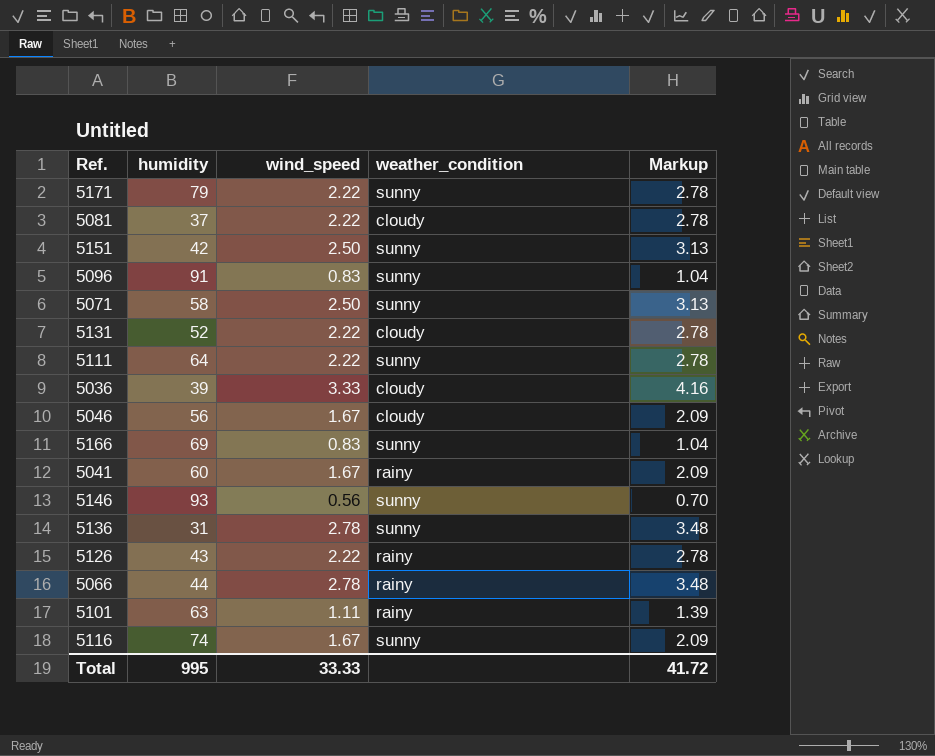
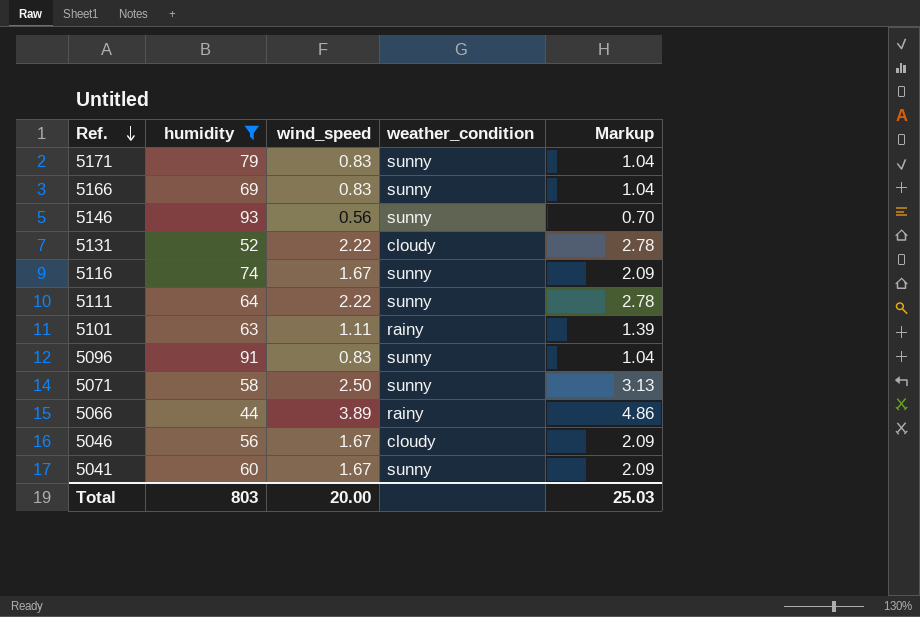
filter: none -> humidity >= 44
row order: none -> Ref. descending
5171 | wind_speed: 2.22 -> 0.83
5171 | Markup: 2.78 -> 1.04
5066 | wind_speed: 2.78 -> 3.89
5066 | Markup: 3.48 -> 4.86
5041 | weather_condition: rainy -> sunny
Total | humidity: 995 -> 803
Total | wind_speed: 33.33 -> 20.00
Total | Markup: 41.72 -> 25.03

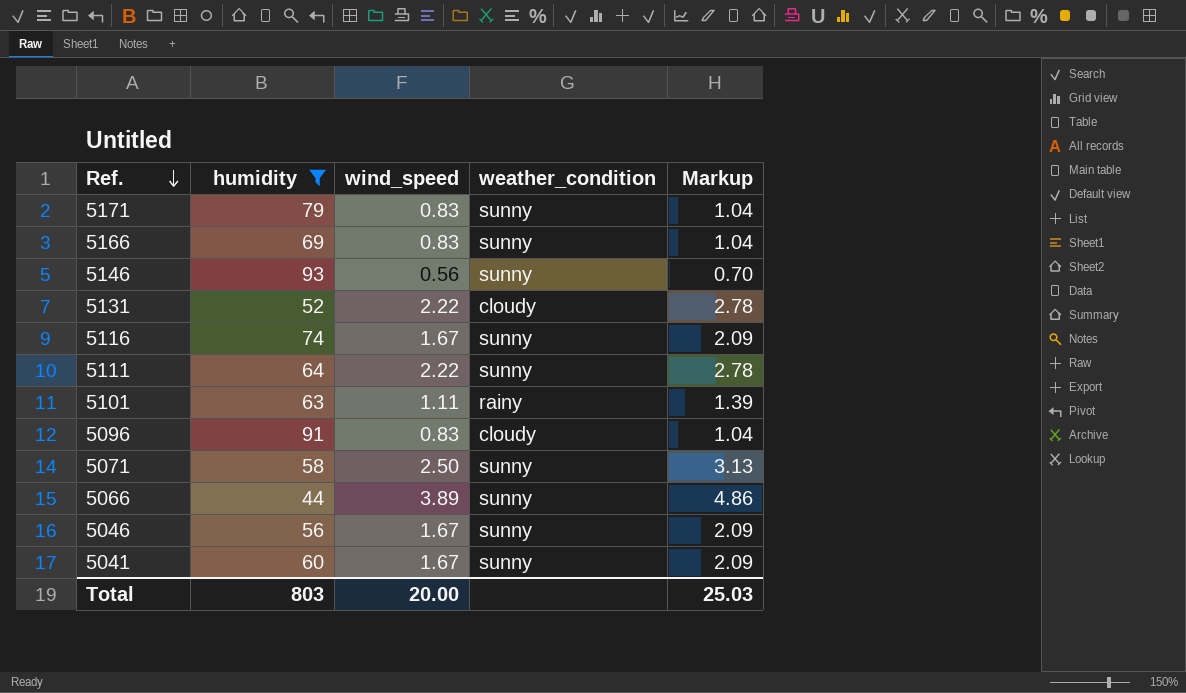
5096 | weather_condition: sunny -> cloudy
5066 | weather_condition: rainy -> sunny
5046 | weather_condition: cloudy -> sunny

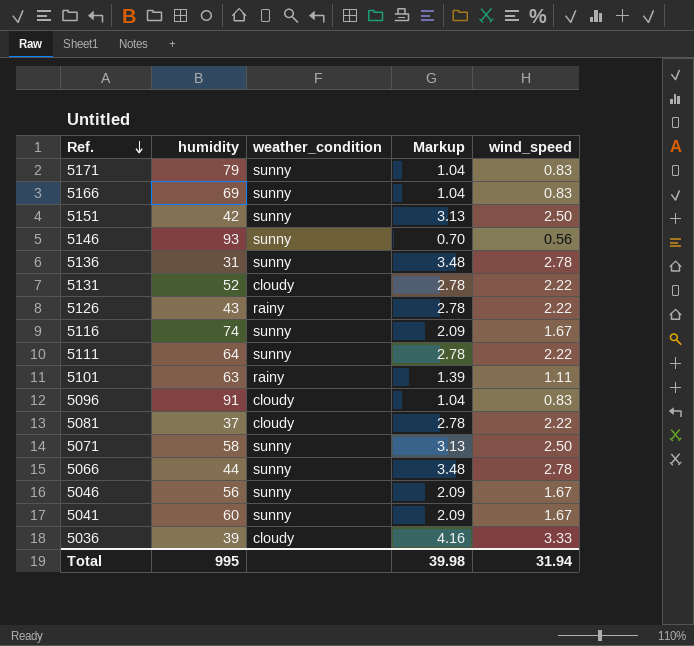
filter: humidity >= 44 -> none
column wind_speed | position: 3 -> 5
5066 | Markup: 4.86 -> 3.48
5066 | wind_speed: 3.89 -> 2.78
Total | humidity: 803 -> 995
Total | Markup: 25.03 -> 39.98
Total | wind_speed: 20.00 -> 31.94

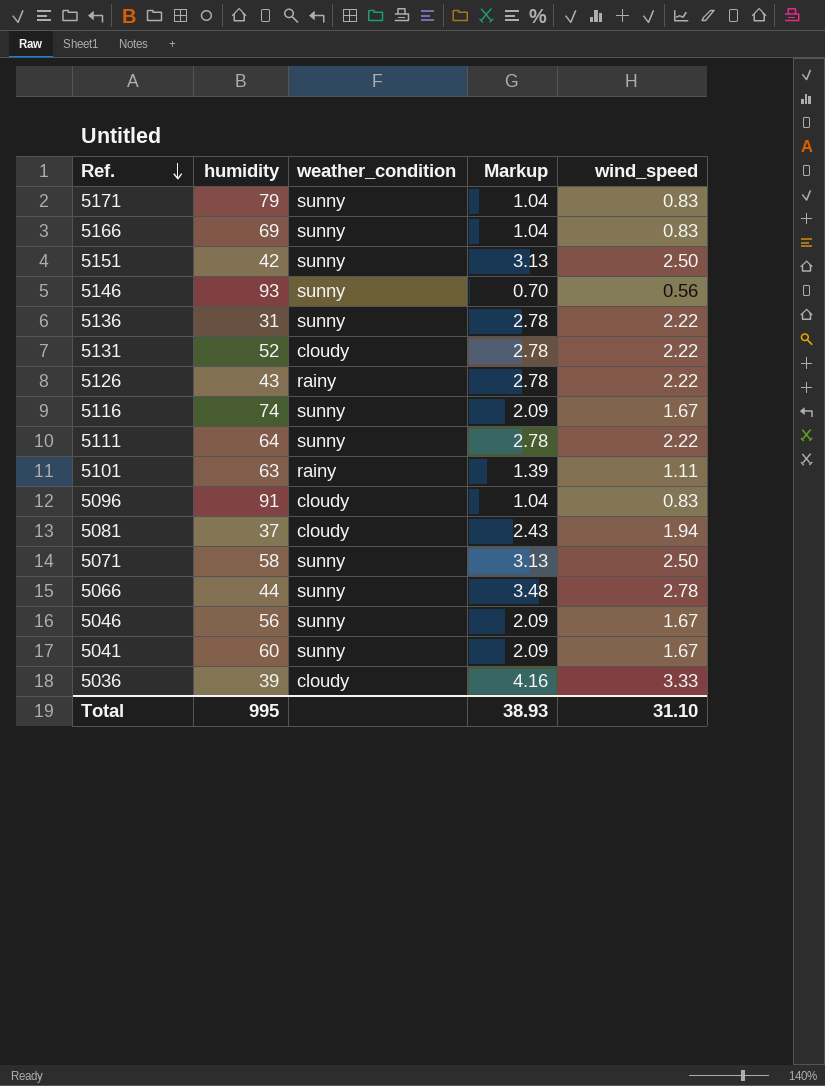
5136 | Markup: 3.48 -> 2.78
5136 | wind_speed: 2.78 -> 2.22
5081 | Markup: 2.78 -> 2.43
5081 | wind_speed: 2.22 -> 1.94
Total | Markup: 39.98 -> 38.93
Total | wind_speed: 31.94 -> 31.10

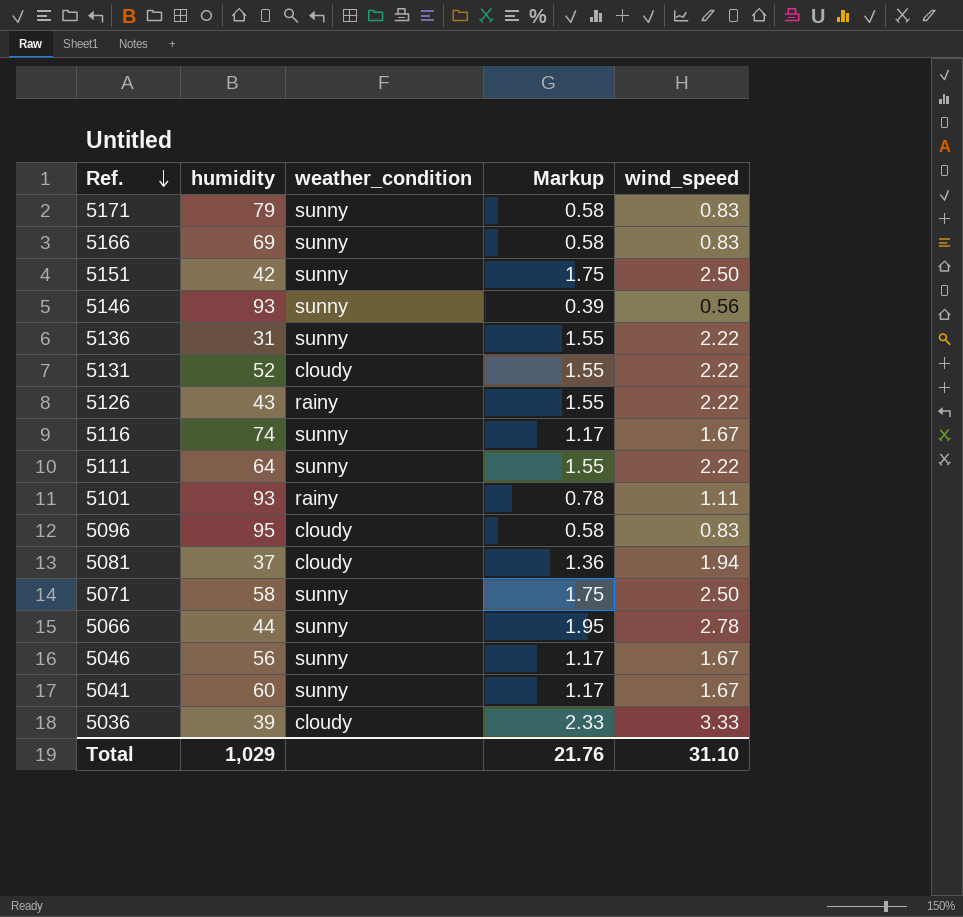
column Markup | formula: [wind_speed] * 1.25 -> [wind_speed] * 0.7
5101 | humidity: 63 -> 93
5096 | humidity: 91 -> 95
Total | humidity: 995 -> 1,029
Total | Markup: 38.93 -> 21.76

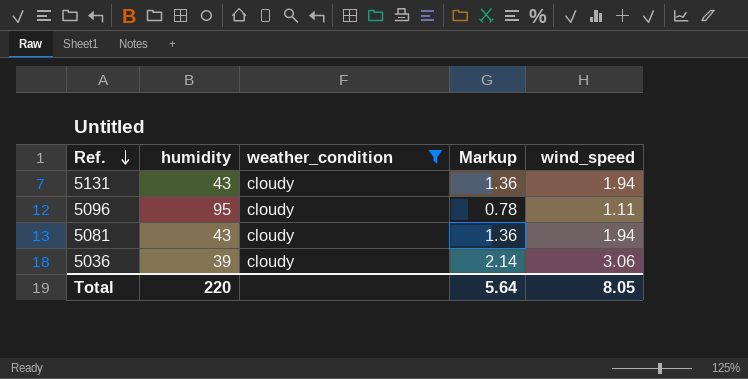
filter: none -> weather_condition = cloudy
5131 | humidity: 52 -> 43
5131 | Markup: 1.55 -> 1.36
5131 | wind_speed: 2.22 -> 1.94
5096 | Markup: 0.58 -> 0.78
5096 | wind_speed: 0.83 -> 1.11
5081 | humidity: 37 -> 43
5036 | Markup: 2.33 -> 2.14
5036 | wind_speed: 3.33 -> 3.06
Total | humidity: 1,029 -> 220
Total | Markup: 21.76 -> 5.64
Total | wind_speed: 31.10 -> 8.05

